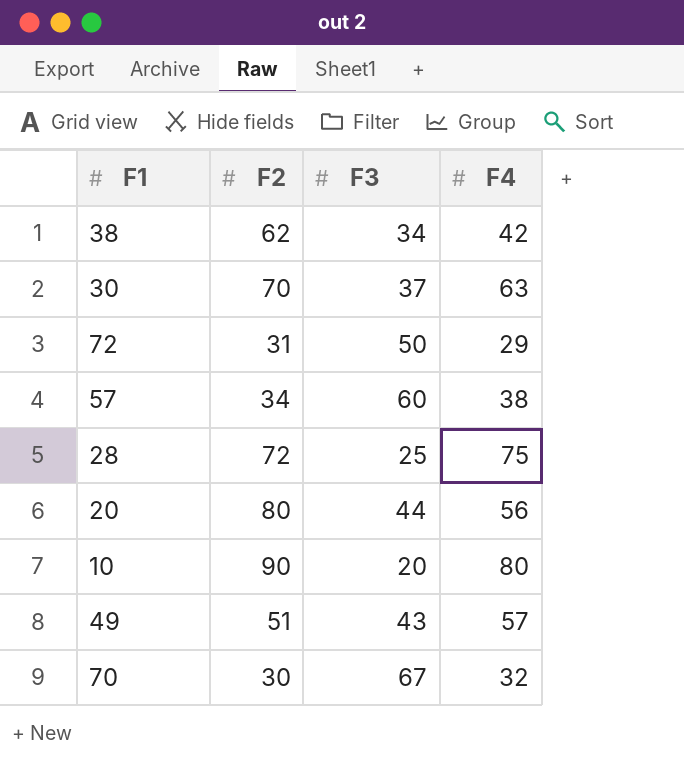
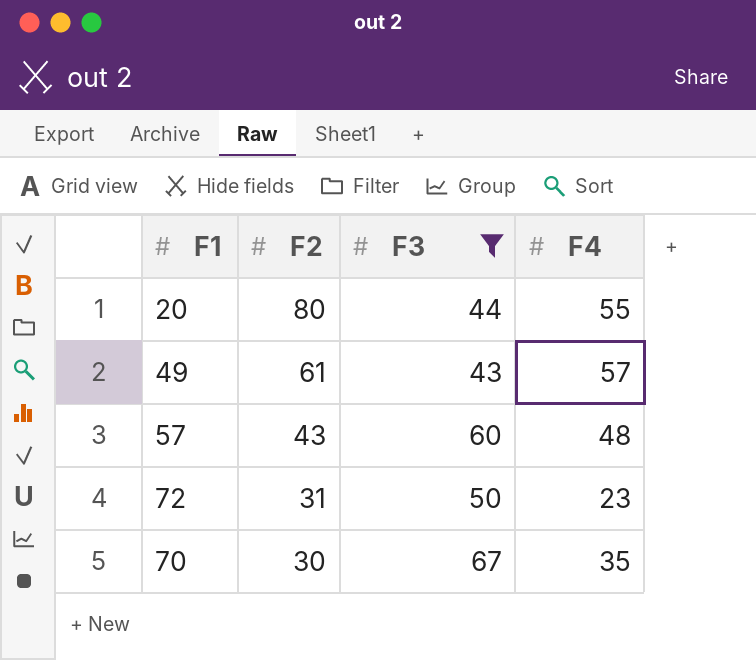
filter: none -> F3 >= 43
row order: none -> F2 descending
20 | F4: 56 -> 55
49 | F2: 51 -> 61
57 | F2: 34 -> 43
57 | F4: 38 -> 48
72 | F4: 29 -> 23
70 | F4: 32 -> 35

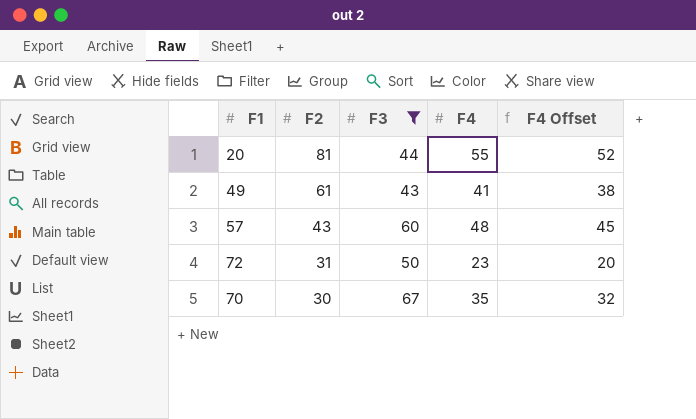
column F4 Offset | formula: none -> [F4] - 3
20 | F2: 80 -> 81
49 | F4: 57 -> 41

